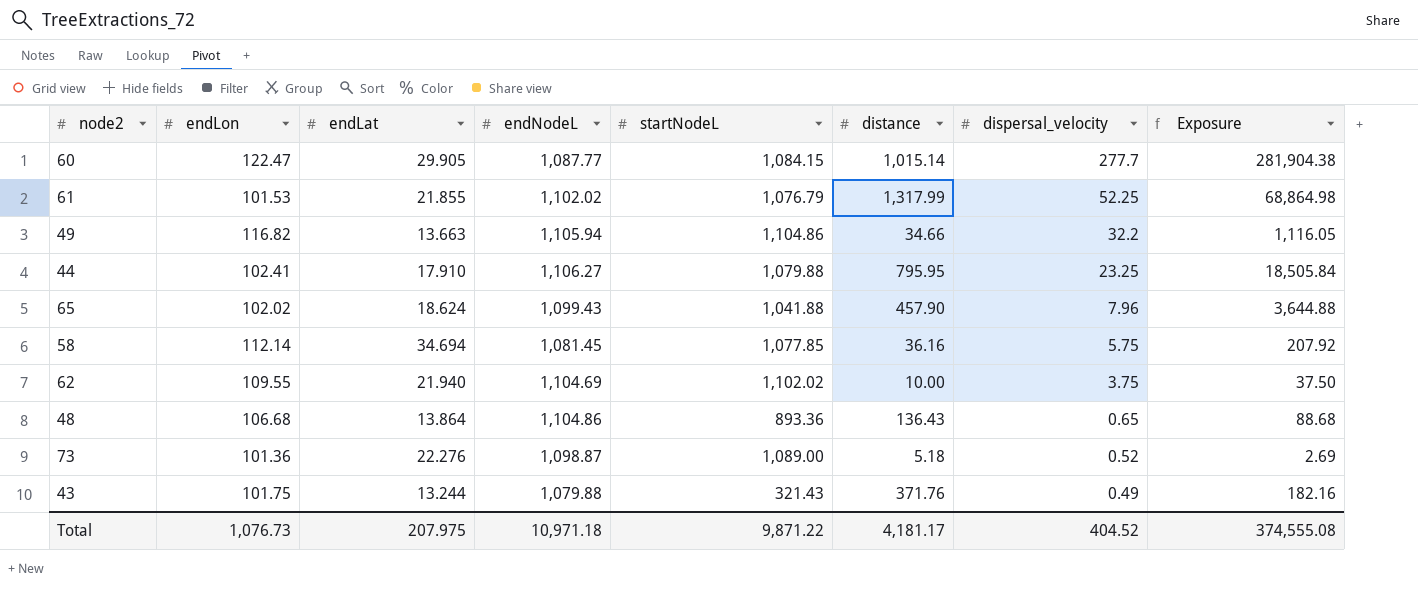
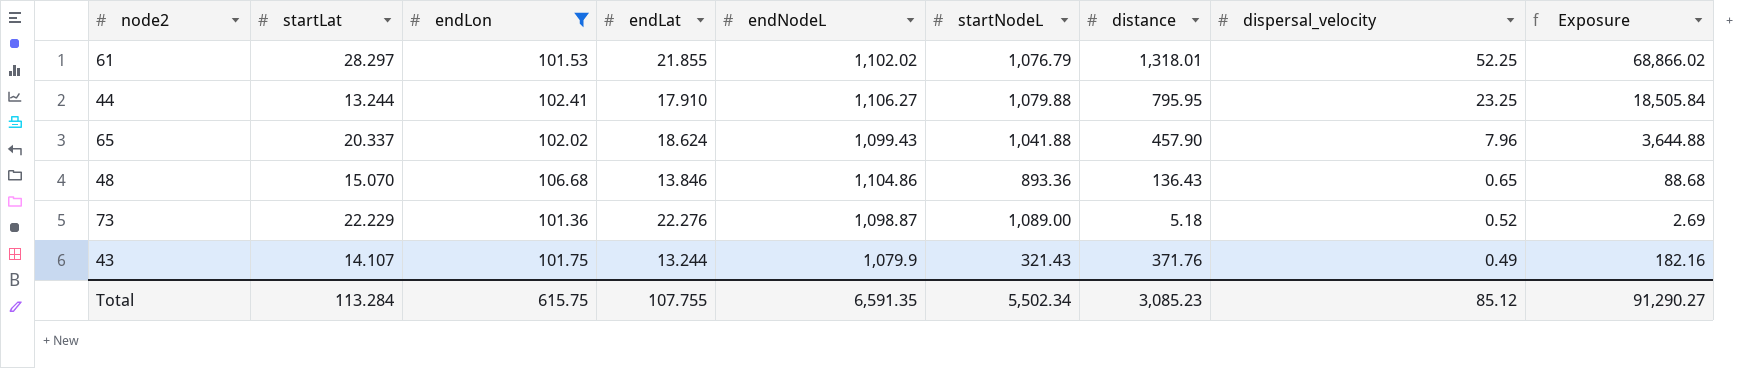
filter: none -> endLon <= 106.68
column startLat | position: none -> 2
61 | distance: 1,317.99 -> 1,318.01
61 | Exposure: 68,864.98 -> 68,866.02
48 | endLat: 13.864 -> 13.846
43 | endNodeL: 1,079.88 -> 1,079.9
Total | endLon: 1,076.73 -> 615.75
Total | endLat: 207.975 -> 107.755
Total | endNodeL: 10,971.18 -> 6,591.35
Total | startNodeL: 9,871.22 -> 5,502.34
Total | distance: 4,181.17 -> 3,085.23
Total | dispersal_velocity: 404.52 -> 85.12
Total | Exposure: 374,555.08 -> 91,290.27

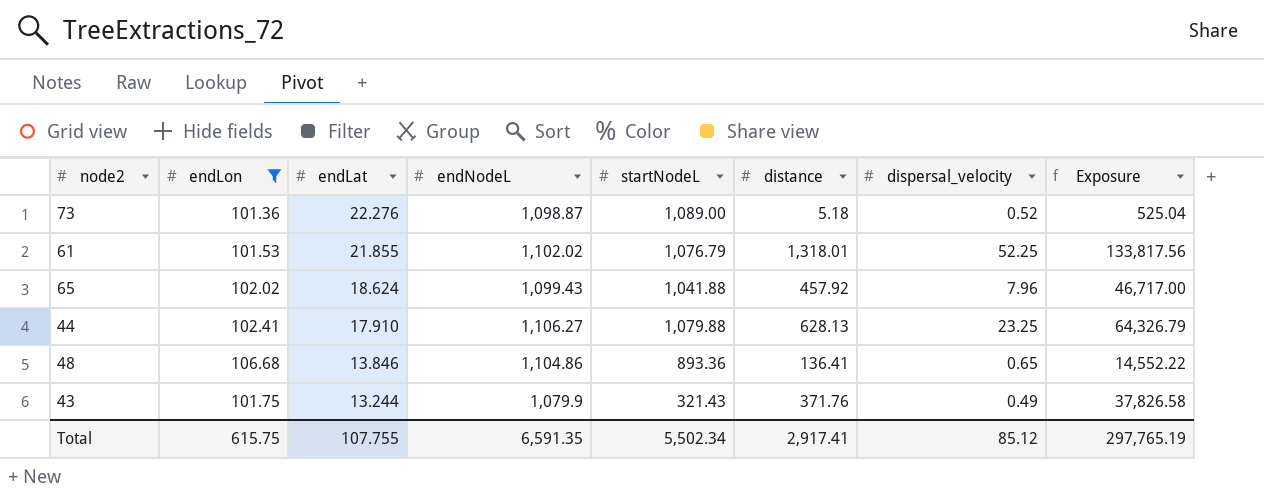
row order: dispersal_velocity descending -> endLat descending
column startLat | position: 2 -> none
column Exposure | formula: [distance] * [dispersal_velocity] -> [endLon] * [distance]
65 | distance: 457.90 -> 457.92
44 | distance: 795.95 -> 628.13
48 | distance: 136.43 -> 136.41
Total | distance: 3,085.23 -> 2,917.41
Total | Exposure: 91,290.27 -> 297,765.19

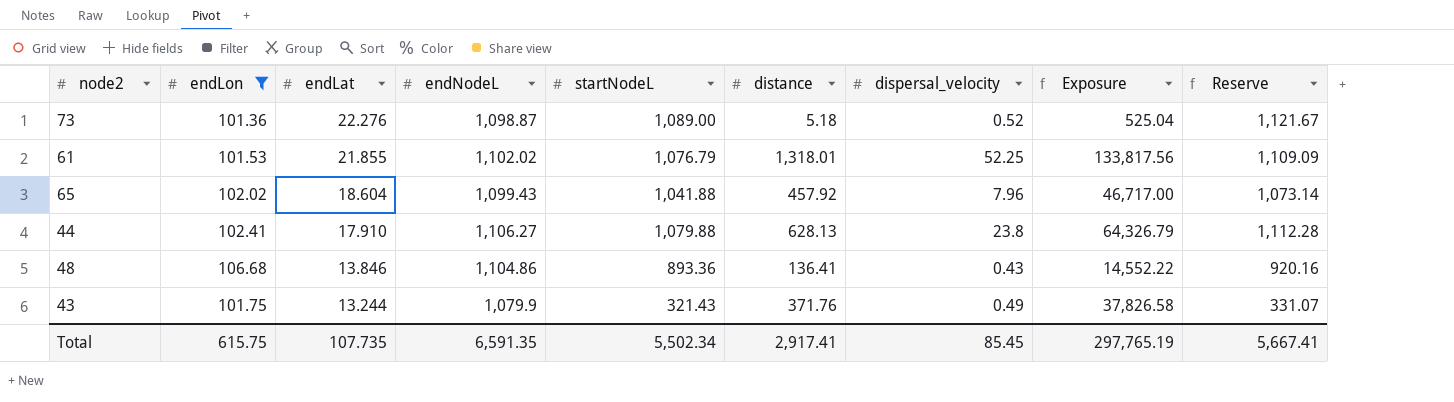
column Reserve | formula: none -> [startNodeL] * 1.03
65 | endLat: 18.624 -> 18.604
44 | dispersal_velocity: 23.25 -> 23.8
48 | dispersal_velocity: 0.65 -> 0.43
Total | endLat: 107.755 -> 107.735
Total | dispersal_velocity: 85.12 -> 85.45

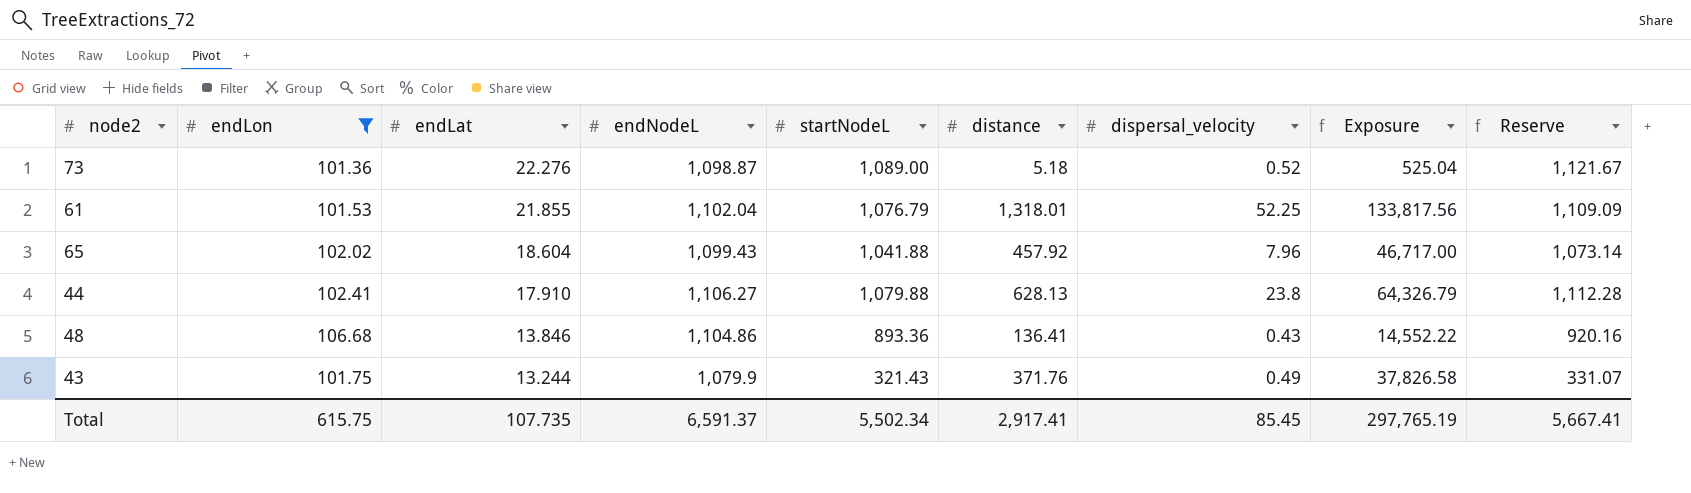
61 | endNodeL: 1,102.02 -> 1,102.04
Total | endNodeL: 6,591.35 -> 6,591.37

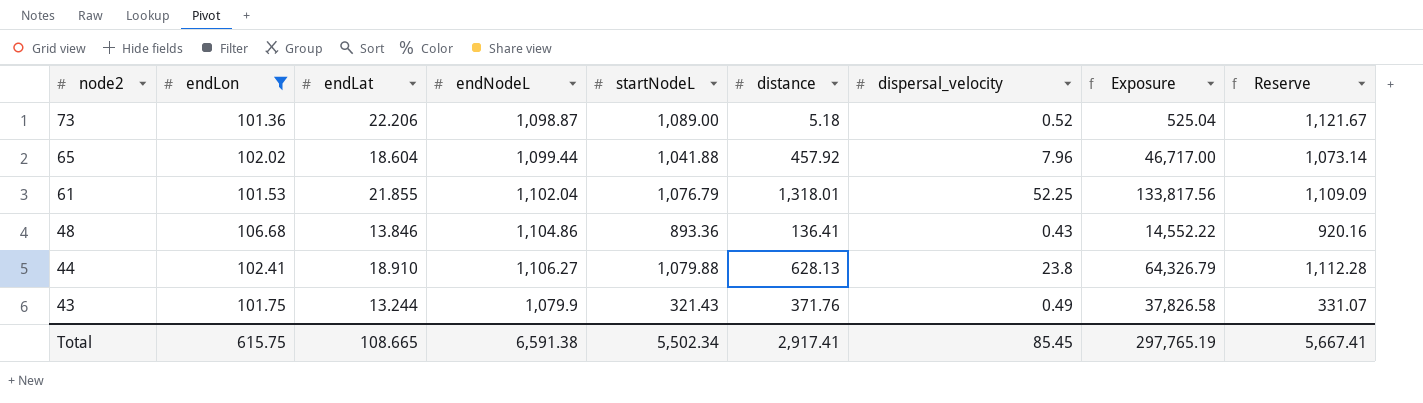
row order: endLat descending -> node2 descending
73 | endLat: 22.276 -> 22.206
65 | endNodeL: 1,099.43 -> 1,099.44
44 | endLat: 17.910 -> 18.910
Total | endLat: 107.735 -> 108.665
Total | endNodeL: 6,591.37 -> 6,591.38

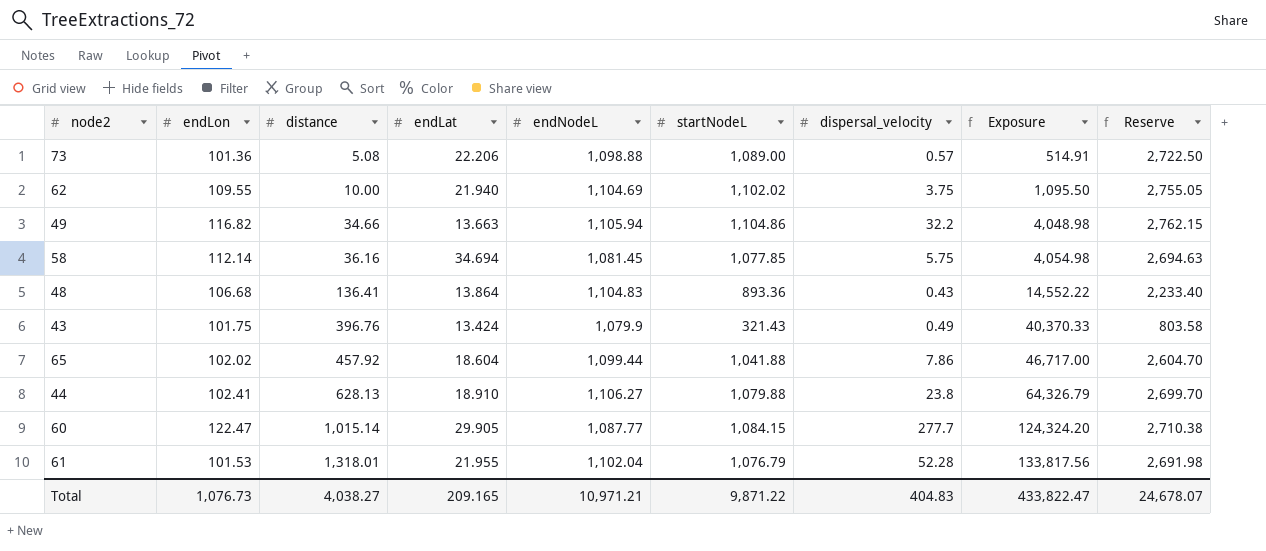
filter: endLon <= 106.68 -> none
row order: node2 descending -> distance ascending
column distance | position: 6 -> 3
column Reserve | formula: [startNodeL] * 1.03 -> [startNodeL] * 2.5
73 | distance: 5.18 -> 5.08
73 | endNodeL: 1,098.87 -> 1,098.88
73 | dispersal_velocity: 0.52 -> 0.57
73 | Exposure: 525.04 -> 514.91
48 | endLat: 13.846 -> 13.864
48 | endNodeL: 1,104.86 -> 1,104.83
43 | distance: 371.76 -> 396.76
43 | endLat: 13.244 -> 13.424
43 | Exposure: 37,826.58 -> 40,370.33
65 | dispersal_velocity: 7.96 -> 7.86
61 | endLat: 21.855 -> 21.955
61 | dispersal_velocity: 52.25 -> 52.28
Total | endLon: 615.75 -> 1,076.73
Total | distance: 2,917.41 -> 4,038.27
Total | endLat: 108.665 -> 209.165
Total | endNodeL: 6,591.38 -> 10,971.21
Total | startNodeL: 5,502.34 -> 9,871.22
Total | dispersal_velocity: 85.45 -> 404.83
Total | Exposure: 297,765.19 -> 433,822.47
Total | Reserve: 5,667.41 -> 24,678.07

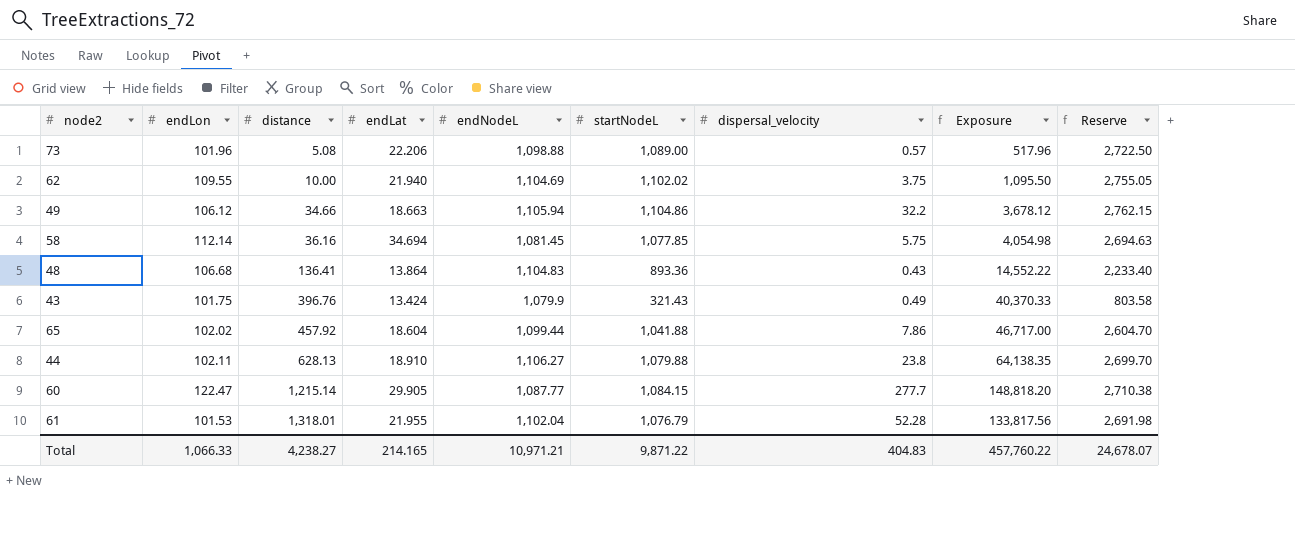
73 | endLon: 101.36 -> 101.96
73 | Exposure: 514.91 -> 517.96
49 | endLon: 116.82 -> 106.12
49 | endLat: 13.663 -> 18.663
49 | Exposure: 4,048.98 -> 3,678.12
44 | endLon: 102.41 -> 102.11
44 | Exposure: 64,326.79 -> 64,138.35
60 | distance: 1,015.14 -> 1,215.14
60 | Exposure: 124,324.20 -> 148,818.20
Total | endLon: 1,076.73 -> 1,066.33
Total | distance: 4,038.27 -> 4,238.27
Total | endLat: 209.165 -> 214.165
Total | Exposure: 433,822.47 -> 457,760.22

